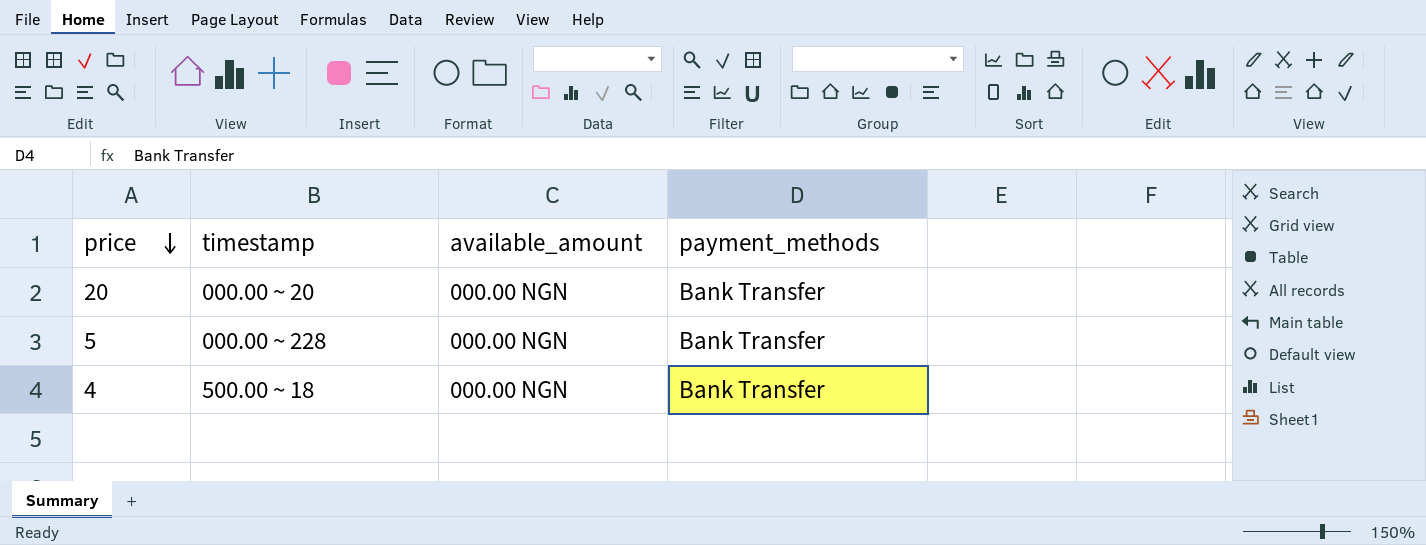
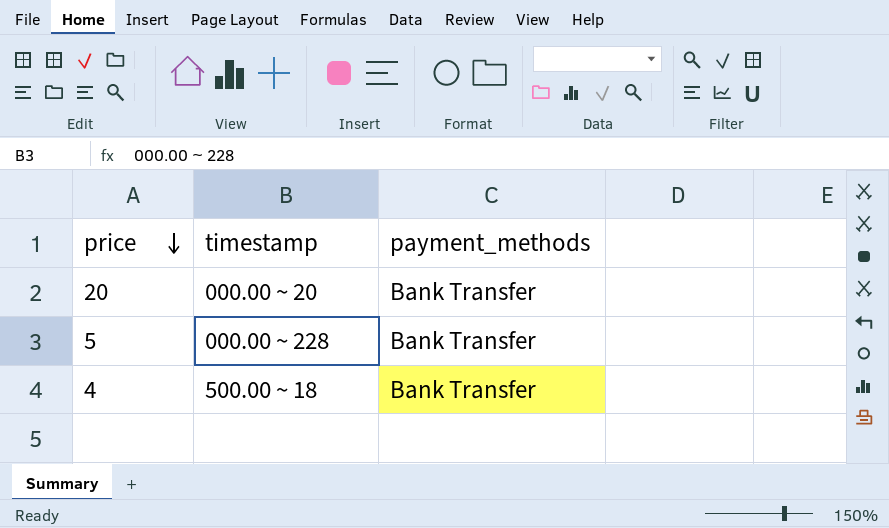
column available_amount | position: 3 -> none

